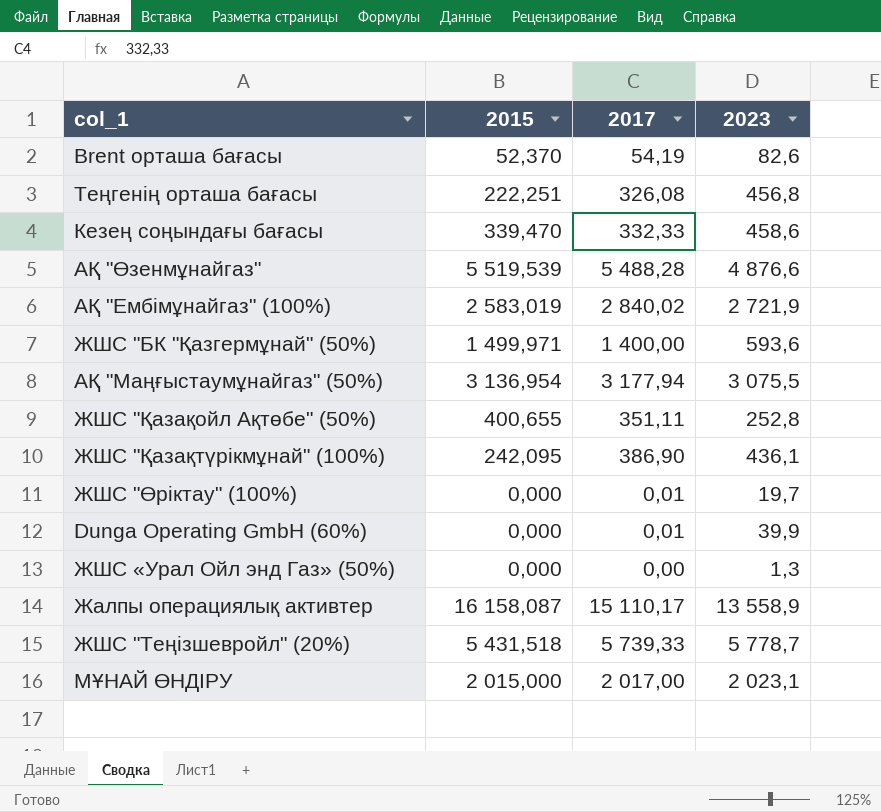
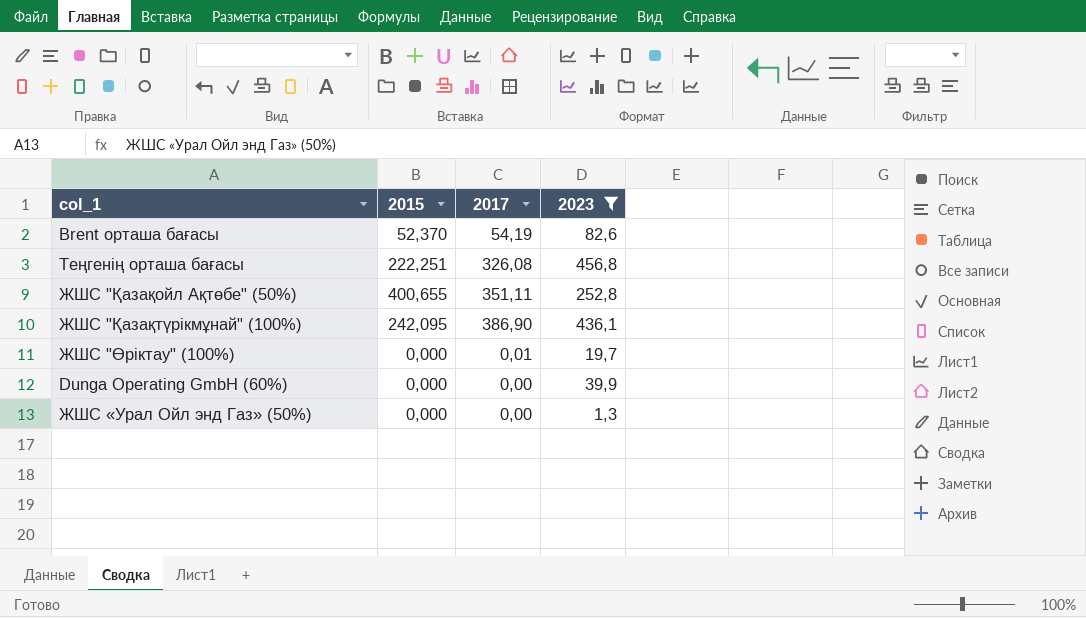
filter: none -> 2023 <= 456,8
Dunga Operating GmbH (60%) | 2017: 0,01 -> 0,00

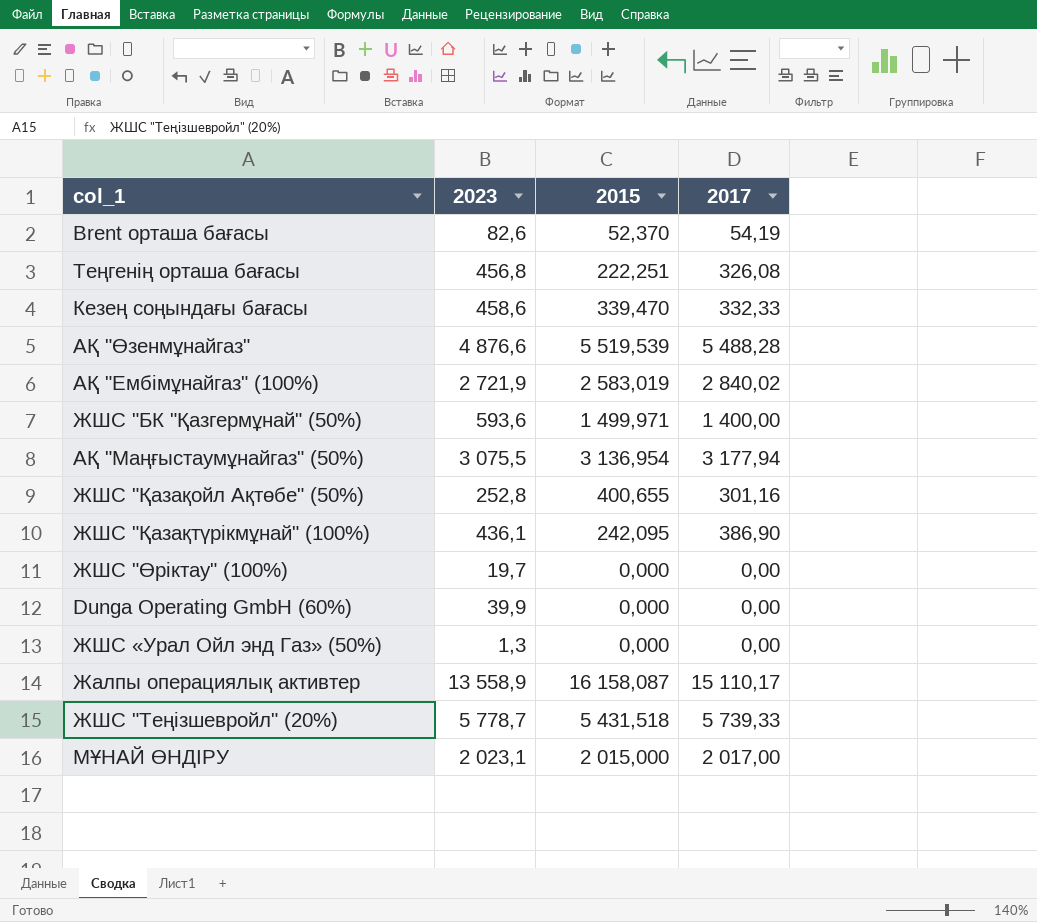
filter: 2023 <= 456,8 -> none
column 2023 | position: 4 -> 2
ЖШС "Қазақойл Ақтөбе" (50%) | 2017: 351,11 -> 301,16
ЖШС "Өріктау" (100%) | 2017: 0,01 -> 0,00

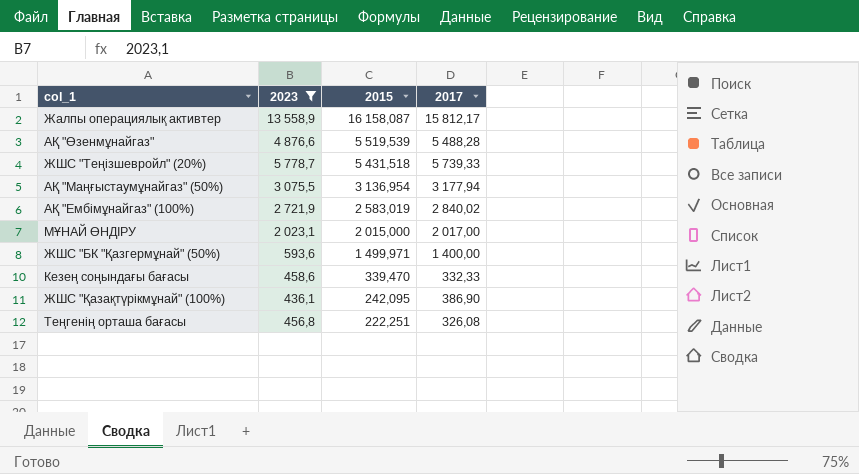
filter: none -> 2023 >= 436,1
row order: none -> 2015 descending
Жалпы операциялық активтер | 2017: 15 110,17 -> 15 812,17

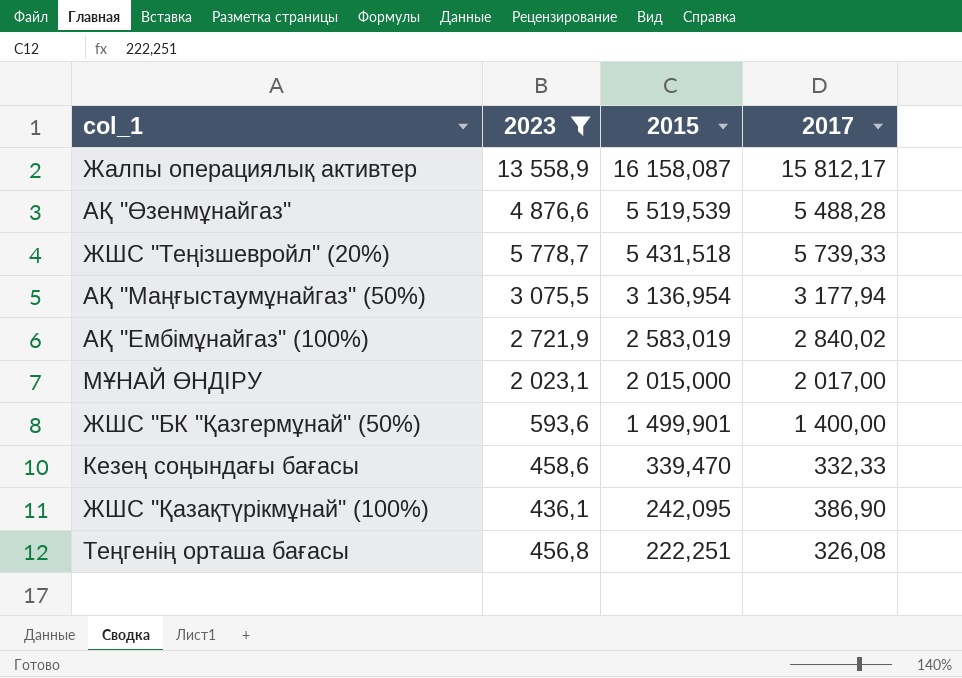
ЖШС "БК "Қазгермұнай" (50%) | 2015: 1 499,971 -> 1 499,901

